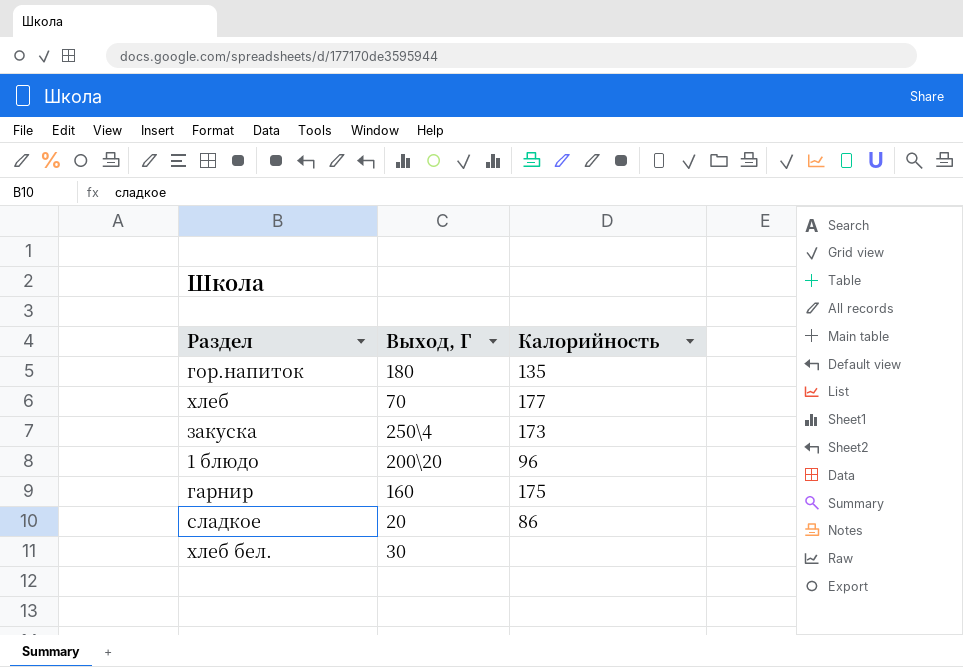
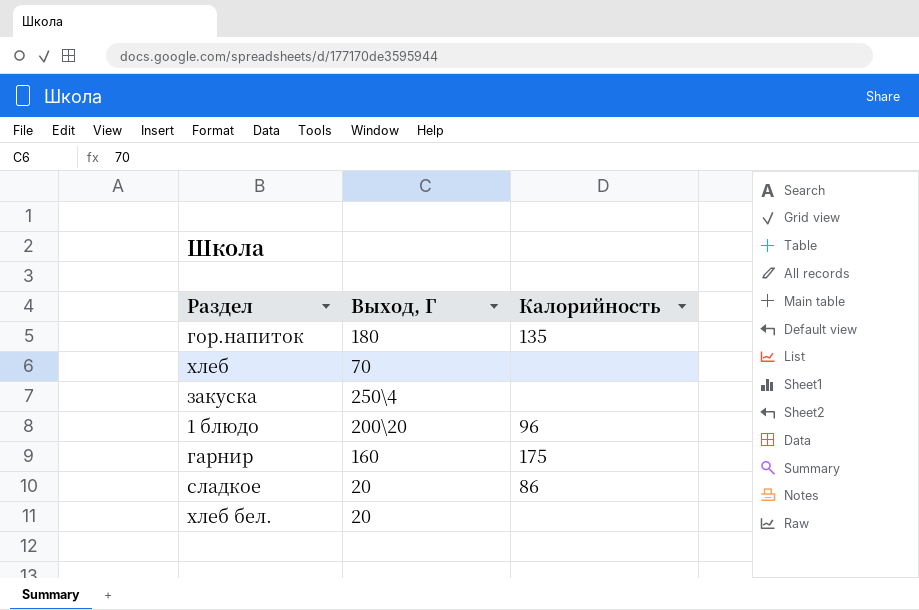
хлеб | Калорийность: 177 -> none
закуска | Калорийность: 173 -> none
хлеб бел. | Выход, Г: 30 -> 20

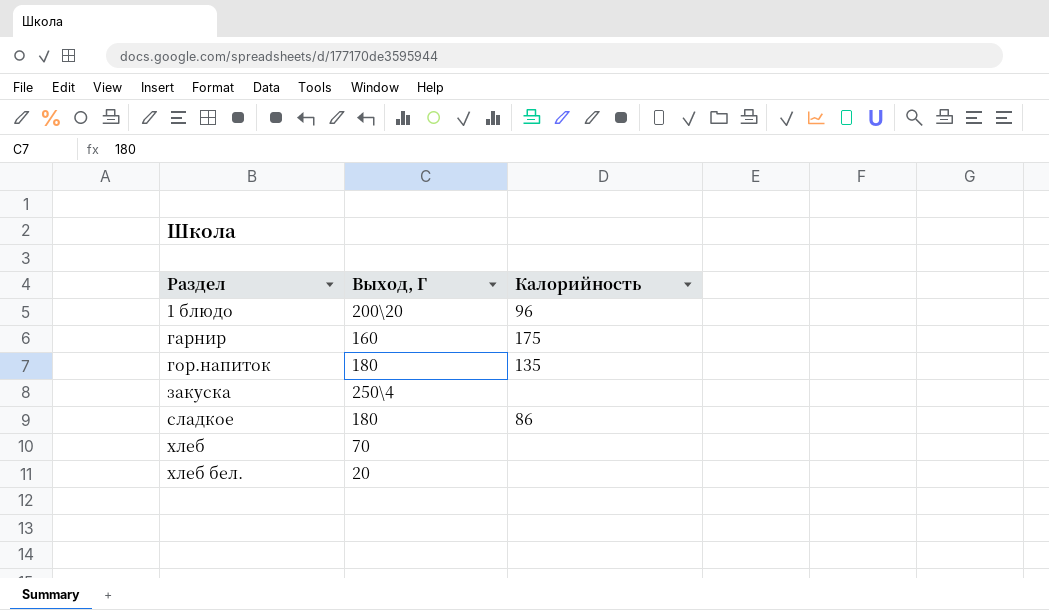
row order: none -> Раздел ascending
сладкое | Выход, Г: 20 -> 180

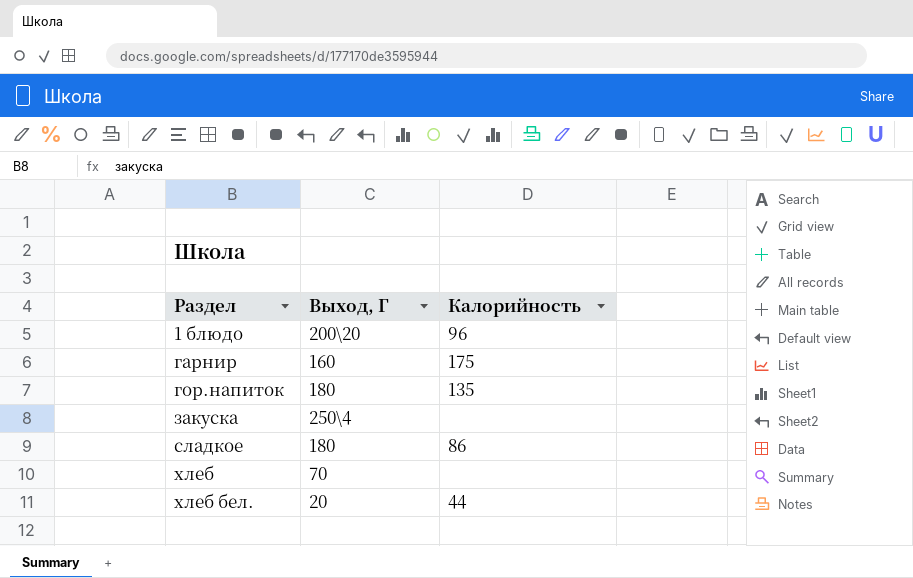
хлеб бел. | Калорийность: none -> 44

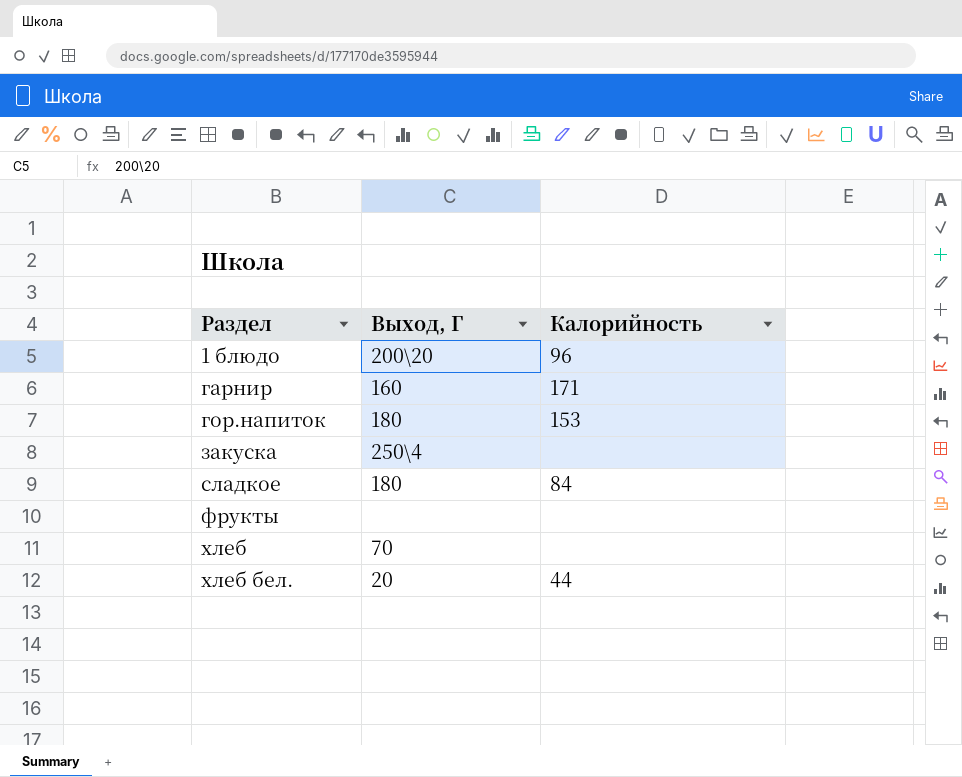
гарнир | Калорийность: 175 -> 171
гор.напиток | Калорийность: 135 -> 153
сладкое | Калорийность: 86 -> 84
row фрукты: none -> none | none

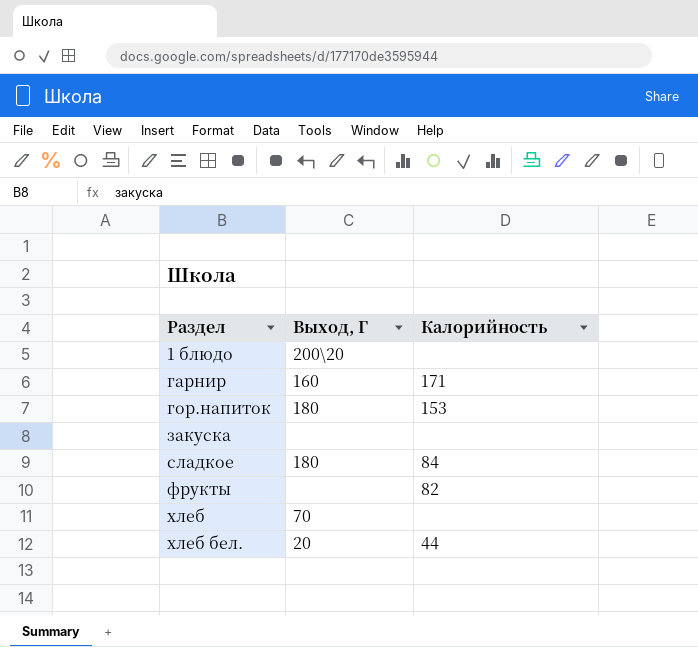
1 блюдо | Калорийность: 96 -> none
закуска | Выход, Г: 250\4 -> none
фрукты | Калорийность: none -> 82

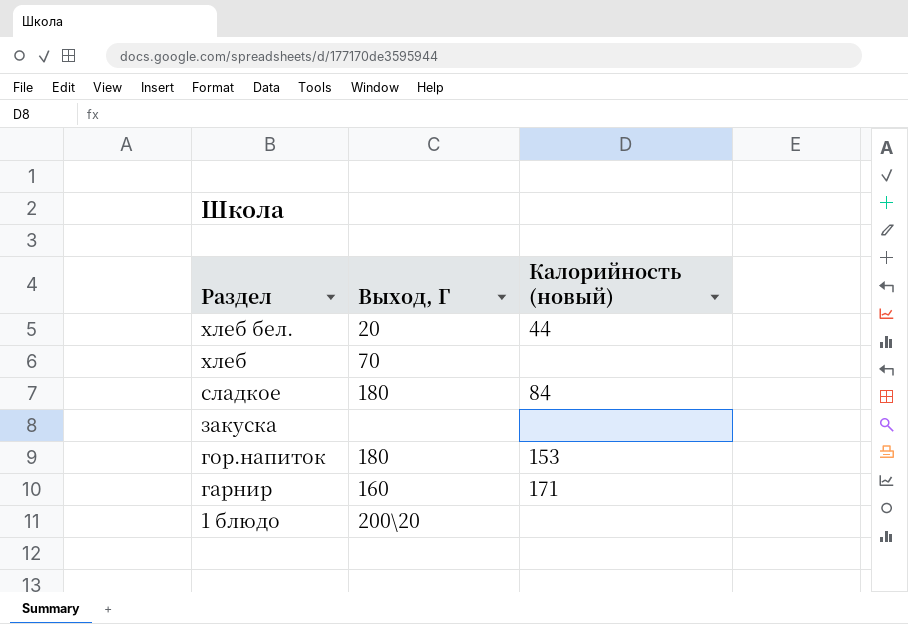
row order: Раздел ascending -> Раздел descending
column name: Калорийность -> Калорийность (новый)
row фрукты: none | 82 -> none

